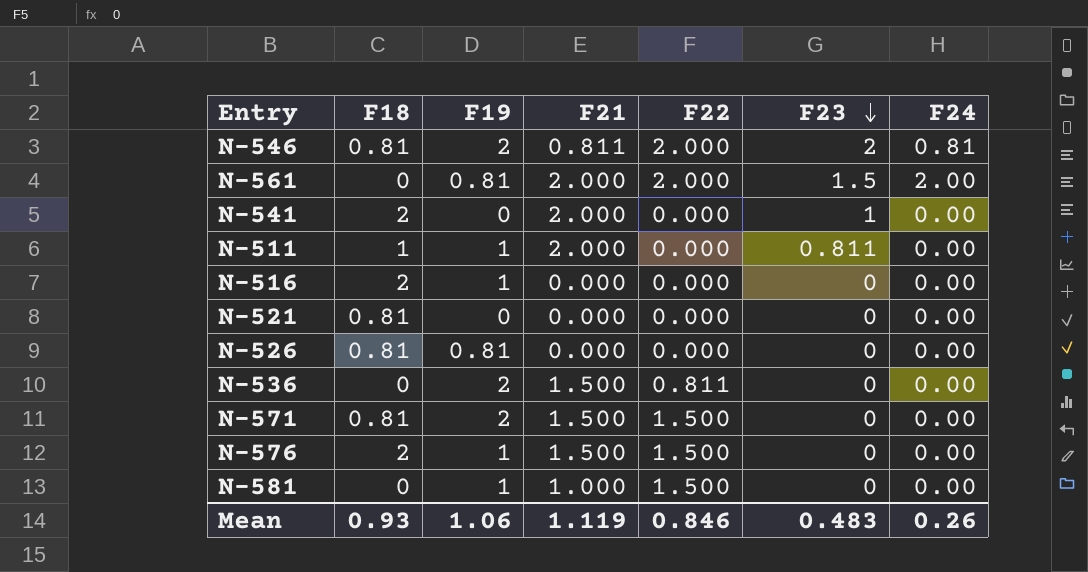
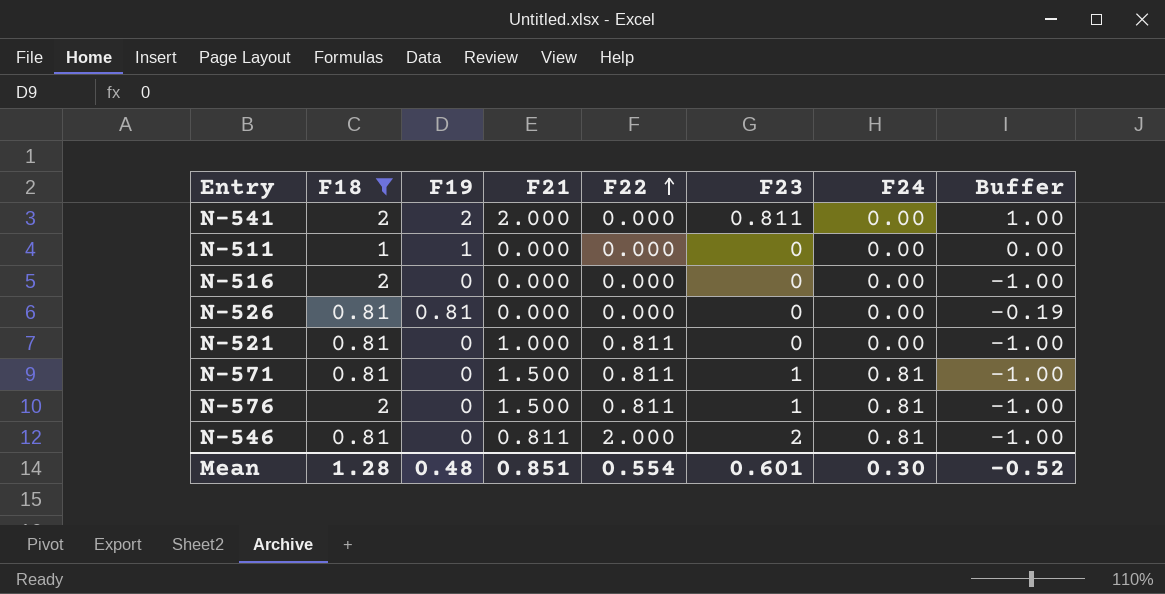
filter: none -> F18 != 0
row order: F23 descending -> F22 ascending
column Buffer | formula: none -> [F19] - 1
N-541 | F19: 0 -> 2
N-541 | F23: 1 -> 0.811
N-511 | F21: 2.000 -> 0.000
N-511 | F23: 0.811 -> 0
N-516 | F19: 1 -> 0
N-521 | F21: 0.000 -> 1.000
N-521 | F22: 0.000 -> 0.811
N-571 | F19: 2 -> 0
N-571 | F22: 1.500 -> 0.811
N-571 | F23: 0 -> 1
N-571 | F24: 0.00 -> 0.81
N-576 | F19: 1 -> 0
N-576 | F22: 1.500 -> 0.811
N-576 | F23: 0 -> 1
N-576 | F24: 0.00 -> 0.81
N-546 | F19: 2 -> 0
Mean | F18: 0.93 -> 1.28
Mean | F19: 1.06 -> 0.48
Mean | F21: 1.119 -> 0.851
Mean | F22: 0.846 -> 0.554
Mean | F23: 0.483 -> 0.601
Mean | F24: 0.26 -> 0.30

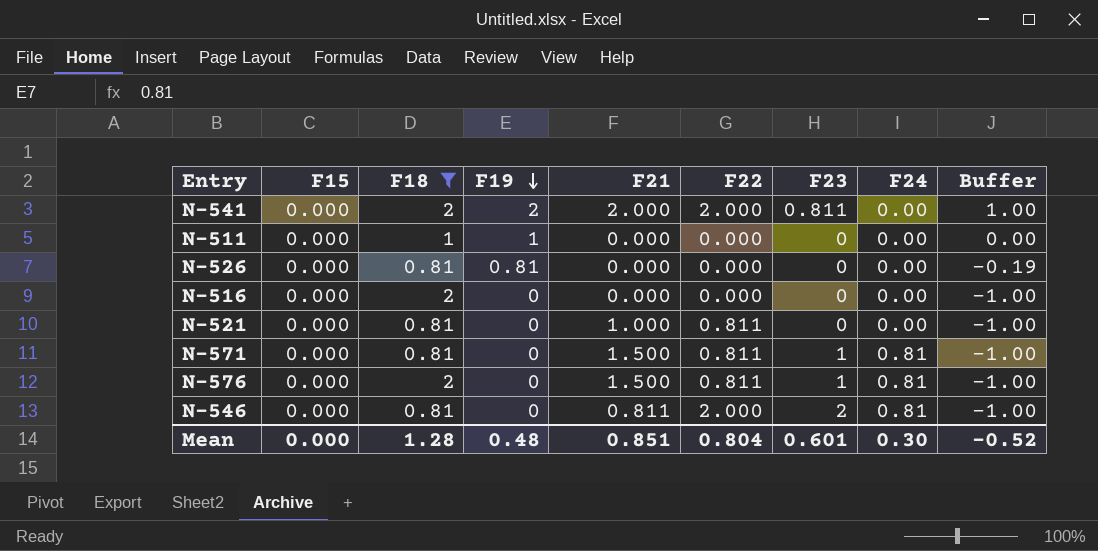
row order: F22 ascending -> F19 descending
column F15 | position: none -> 2
N-541 | F22: 0.000 -> 2.000
Mean | F22: 0.554 -> 0.804

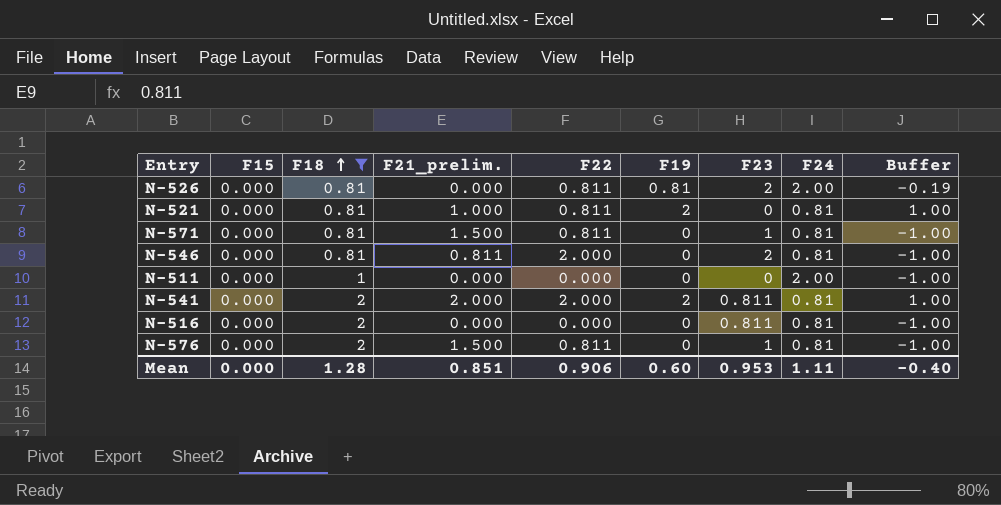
row order: F19 descending -> F18 ascending
column name: F21 -> F21_prelim.
column F19 | position: 4 -> 6
N-526 | F22: 0.000 -> 0.811
N-526 | F23: 0 -> 2
N-526 | F24: 0.00 -> 2.00
N-521 | F19: 0 -> 2
N-521 | F24: 0.00 -> 0.81
N-521 | Buffer: -1.00 -> 1.00
N-511 | F19: 1 -> 0
N-511 | F24: 0.00 -> 2.00
N-511 | Buffer: 0.00 -> -1.00
N-541 | F24: 0.00 -> 0.81
N-516 | F23: 0 -> 0.811
N-516 | F24: 0.00 -> 0.81
Mean | F22: 0.804 -> 0.906
Mean | F19: 0.48 -> 0.60
Mean | F23: 0.601 -> 0.953
Mean | F24: 0.30 -> 1.11
Mean | Buffer: -0.52 -> -0.40

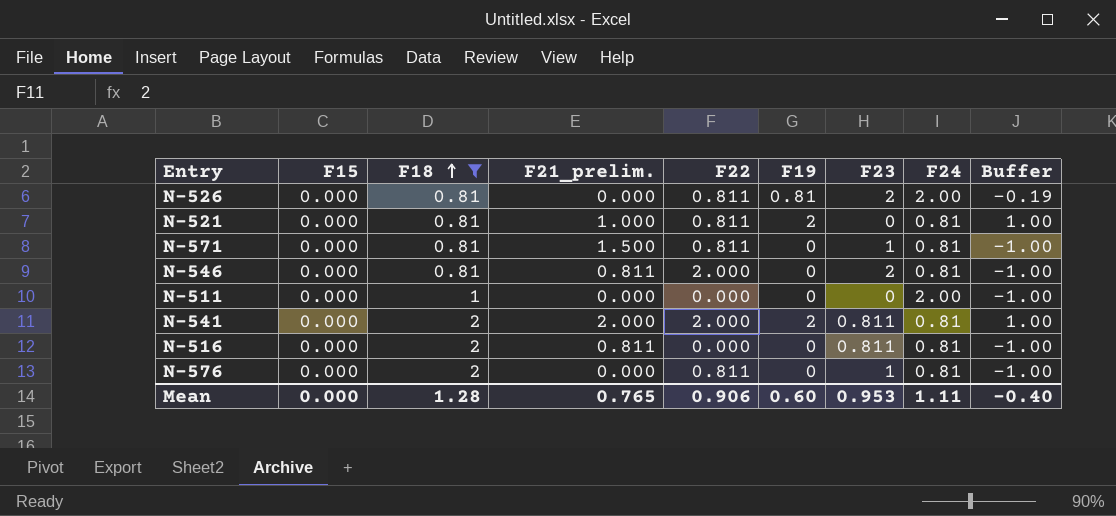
N-516 | F21_prelim.: 0.000 -> 0.811
N-576 | F21_prelim.: 1.500 -> 0.000
Mean | F21_prelim.: 0.851 -> 0.765

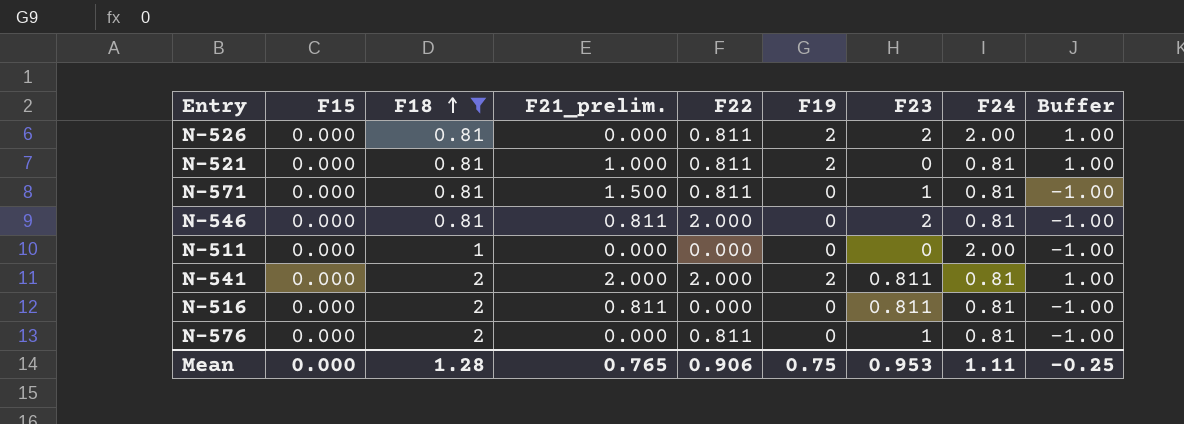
N-526 | F19: 0.81 -> 2
N-526 | Buffer: -0.19 -> 1.00
Mean | F19: 0.60 -> 0.75
Mean | Buffer: -0.40 -> -0.25

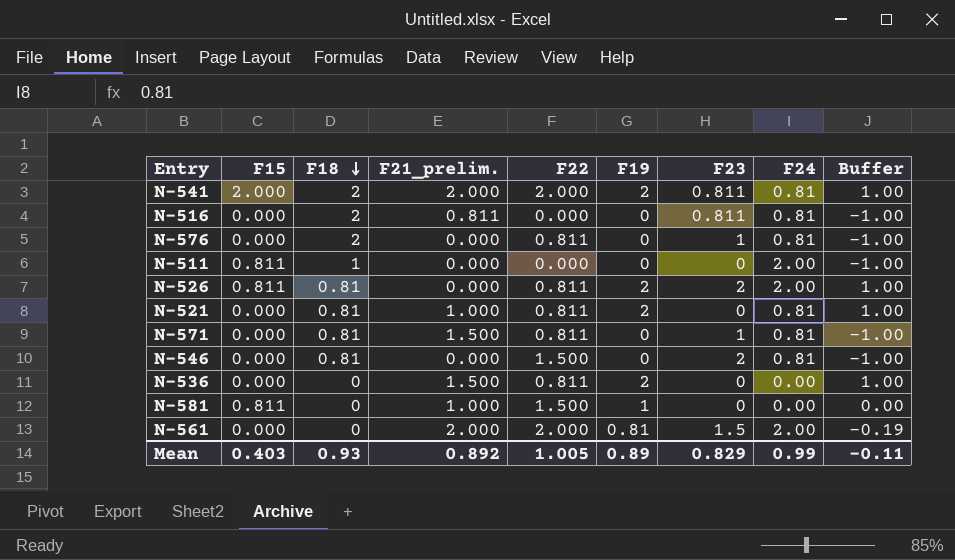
filter: F18 != 0 -> none
row order: F18 ascending -> F18 descending
N-541 | F15: 0.000 -> 2.000
N-511 | F15: 0.000 -> 0.811
N-526 | F15: 0.000 -> 0.811
N-546 | F21_prelim.: 0.811 -> 0.000
N-546 | F22: 2.000 -> 1.500
Mean | F15: 0.000 -> 0.403
Mean | F18: 1.28 -> 0.93
Mean | F21_prelim.: 0.765 -> 0.892
Mean | F22: 0.906 -> 1.005
Mean | F19: 0.75 -> 0.89
Mean | F23: 0.953 -> 0.829
Mean | F24: 1.11 -> 0.99
Mean | Buffer: -0.25 -> -0.11

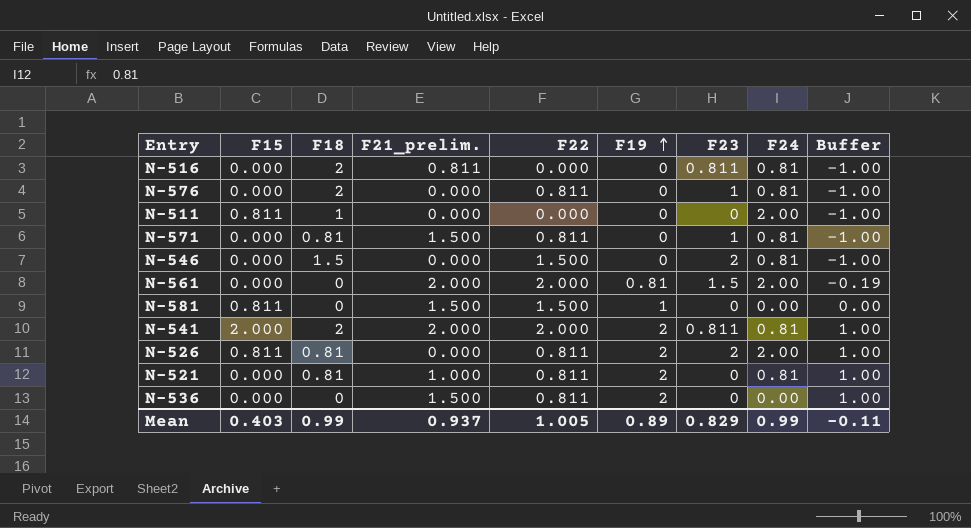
row order: F18 descending -> F19 ascending
N-546 | F18: 0.81 -> 1.5
N-581 | F21_prelim.: 1.000 -> 1.500
Mean | F18: 0.93 -> 0.99
Mean | F21_prelim.: 0.892 -> 0.937

